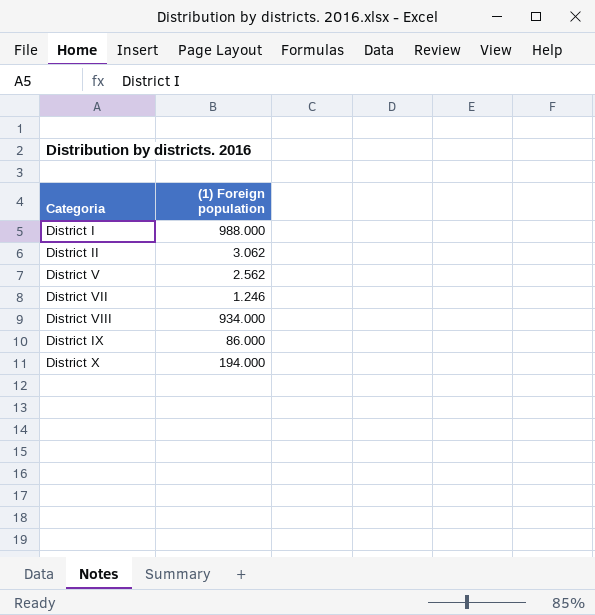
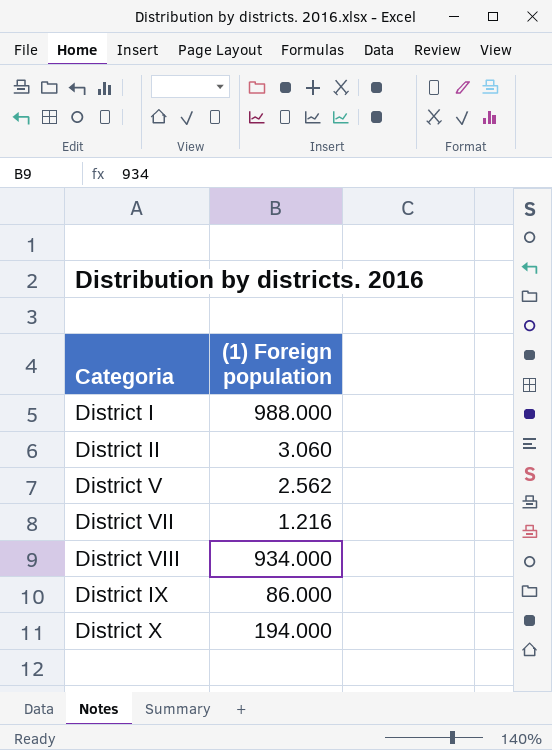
District II | (1) Foreign population: 3.062 -> 3.060
District VII | (1) Foreign population: 1.246 -> 1.216

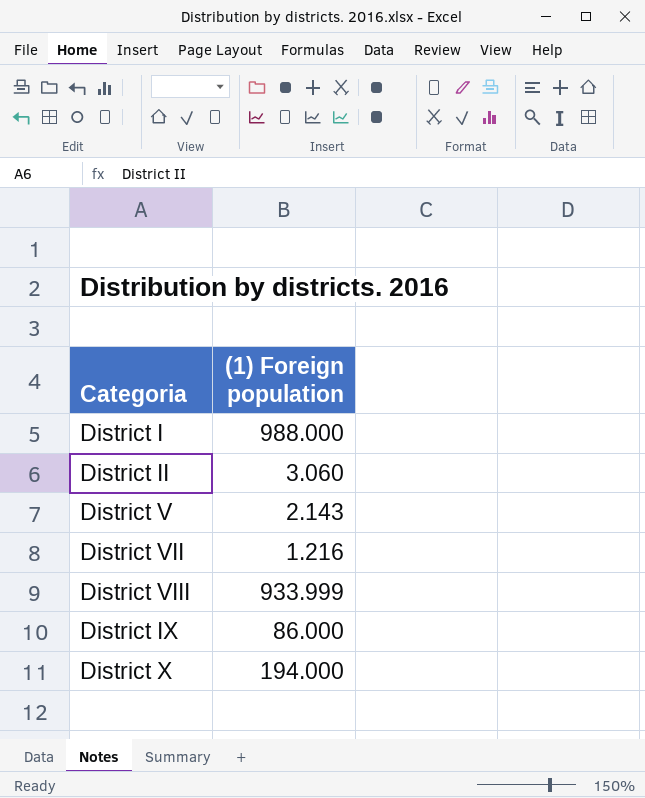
District V | (1) Foreign population: 2.562 -> 2.143
District VIII | (1) Foreign population: 934.000 -> 933.999

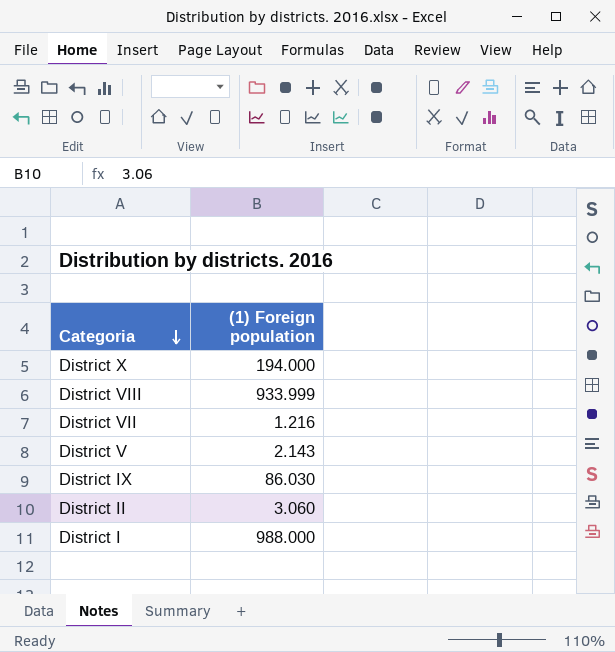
row order: none -> Categoria descending
District IX | (1) Foreign population: 86.000 -> 86.030

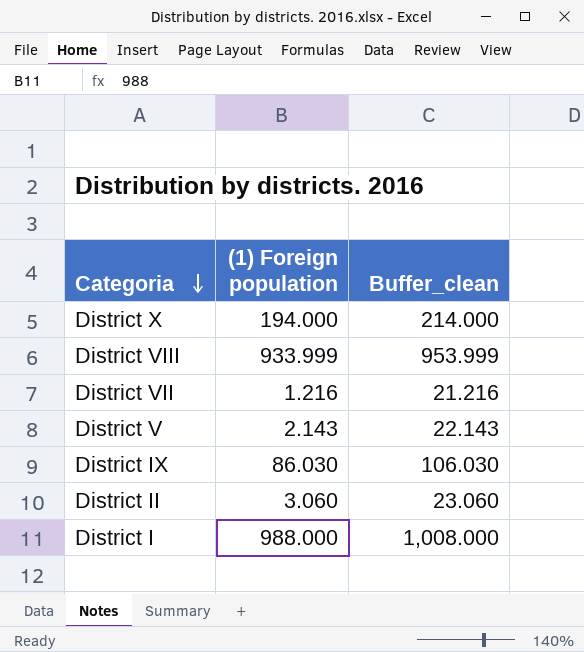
column Buffer_clean | formula: none -> [(1) Foreign population] + 20

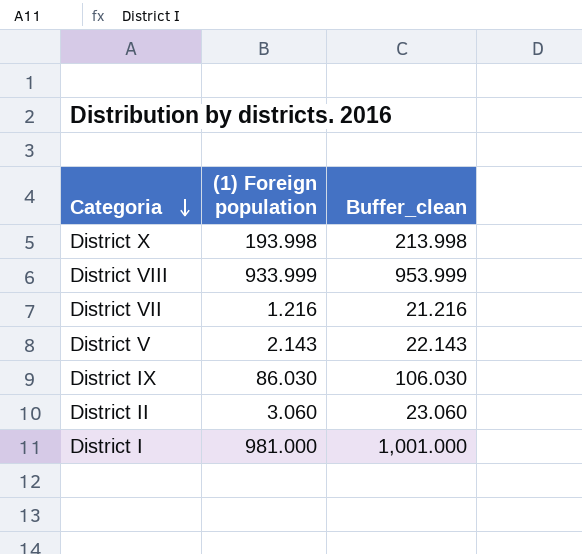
District X | (1) Foreign population: 194.000 -> 193.998
District X | Buffer_clean: 214.000 -> 213.998
District I | (1) Foreign population: 988.000 -> 981.000
District I | Buffer_clean: 1,008.000 -> 1,001.000

